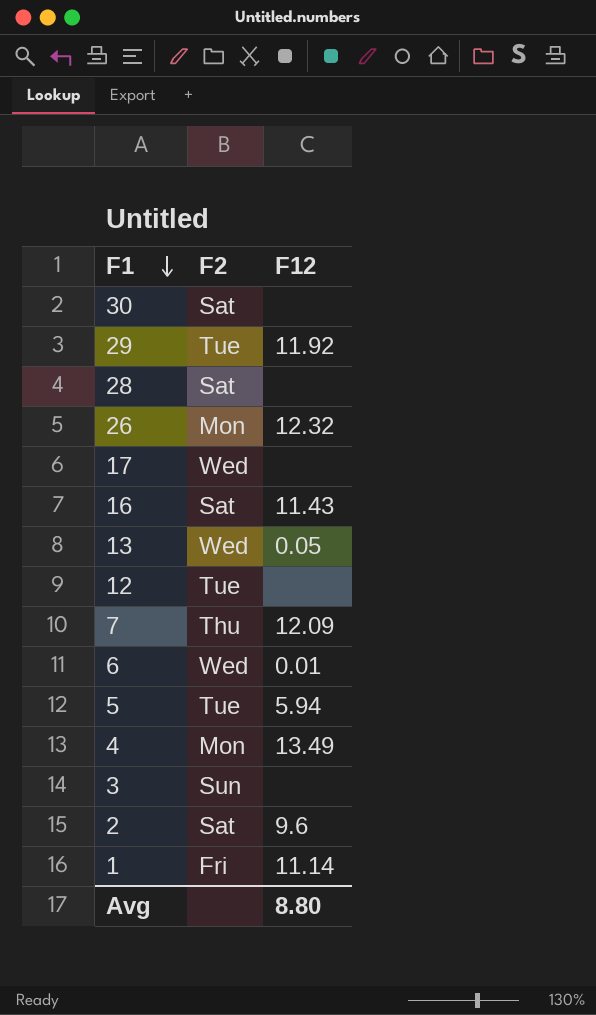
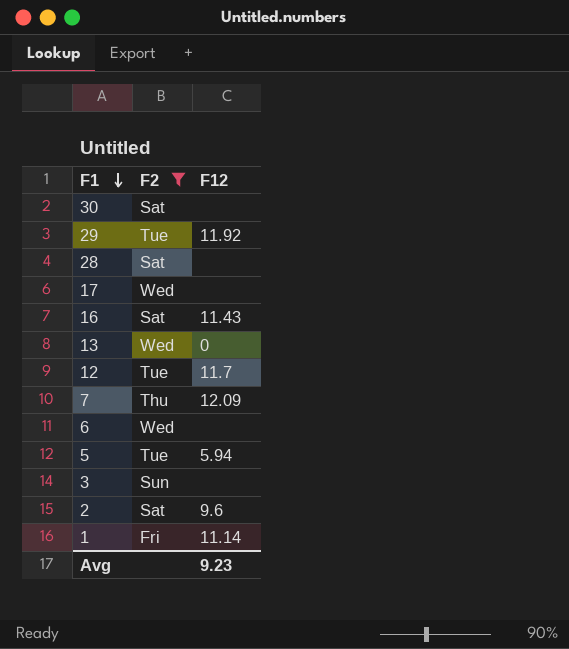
filter: none -> F2 != Mon
13 | F12: 0.05 -> 0
12 | F12: none -> 11.7
6 | F12: 0.01 -> none
Avg | F12: 8.80 -> 9.23

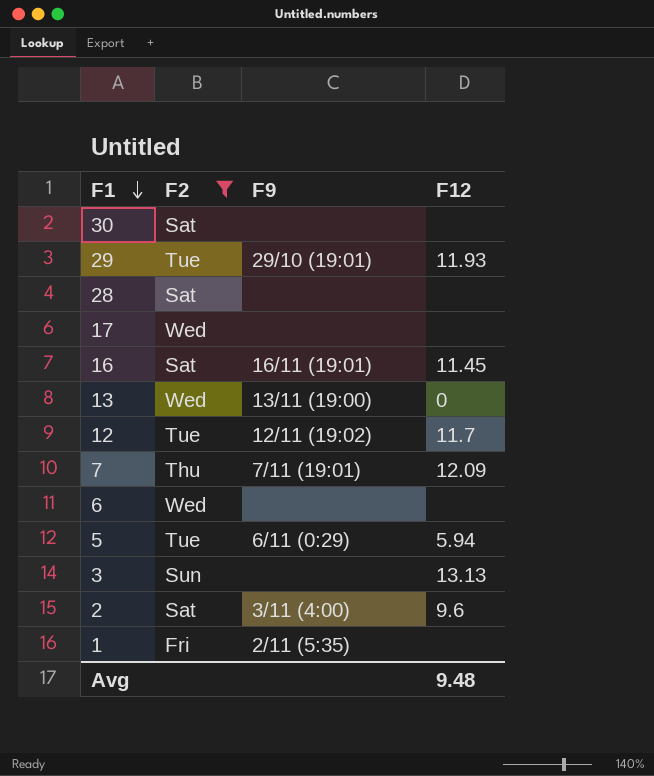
column F9 | position: none -> 3
29 | F12: 11.92 -> 11.93
16 | F12: 11.43 -> 11.45
3 | F12: none -> 13.13
1 | F12: 11.14 -> none
Avg | F12: 9.23 -> 9.48

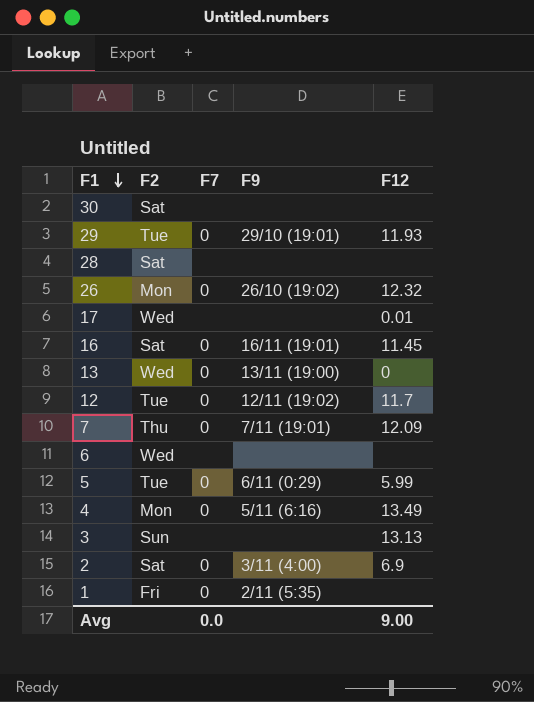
filter: F2 != Mon -> none
column F7 | position: none -> 3
17 | F12: none -> 0.01
5 | F12: 5.94 -> 5.99
2 | F12: 9.6 -> 6.9
Avg | F12: 9.48 -> 9.00

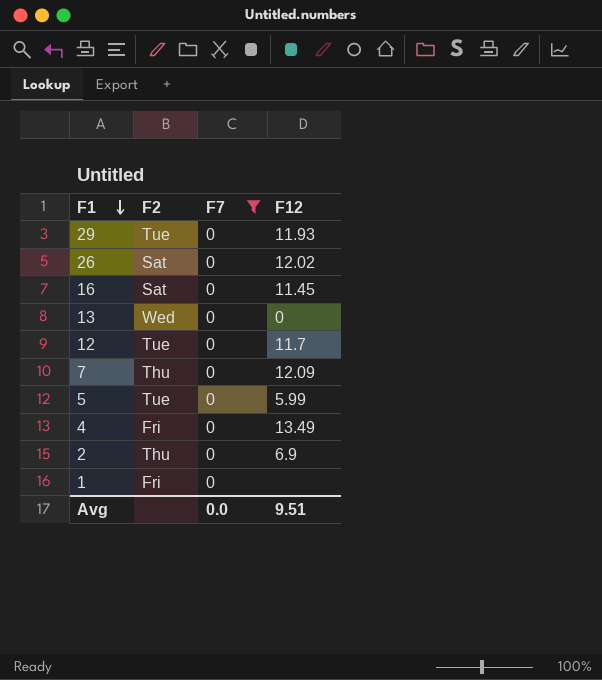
filter: none -> F7 = 0
column F9 | position: 4 -> none
26 | F2: Mon -> Sat
26 | F12: 12.32 -> 12.02
4 | F2: Mon -> Fri
2 | F2: Sat -> Thu
Avg | F12: 9.00 -> 9.51

